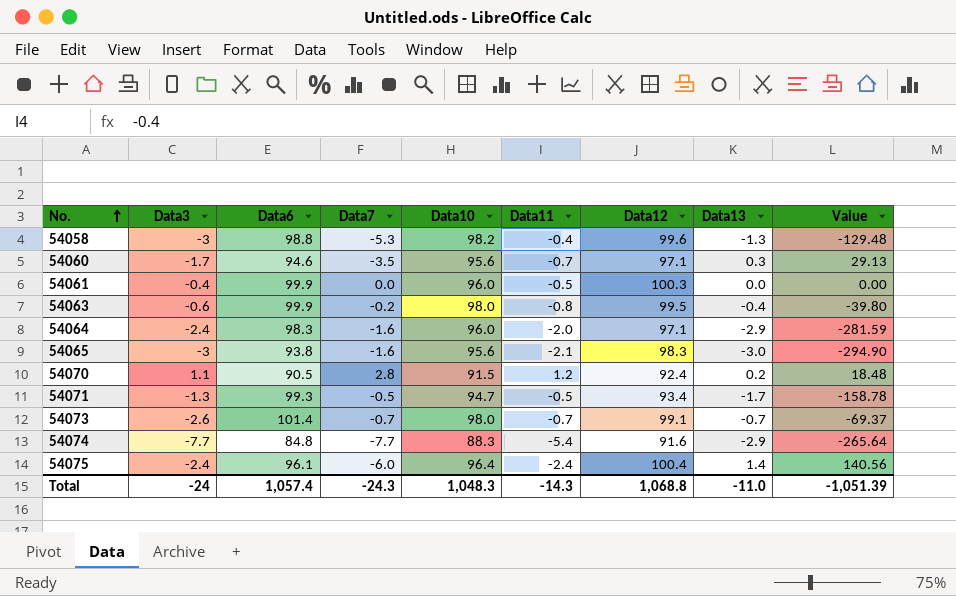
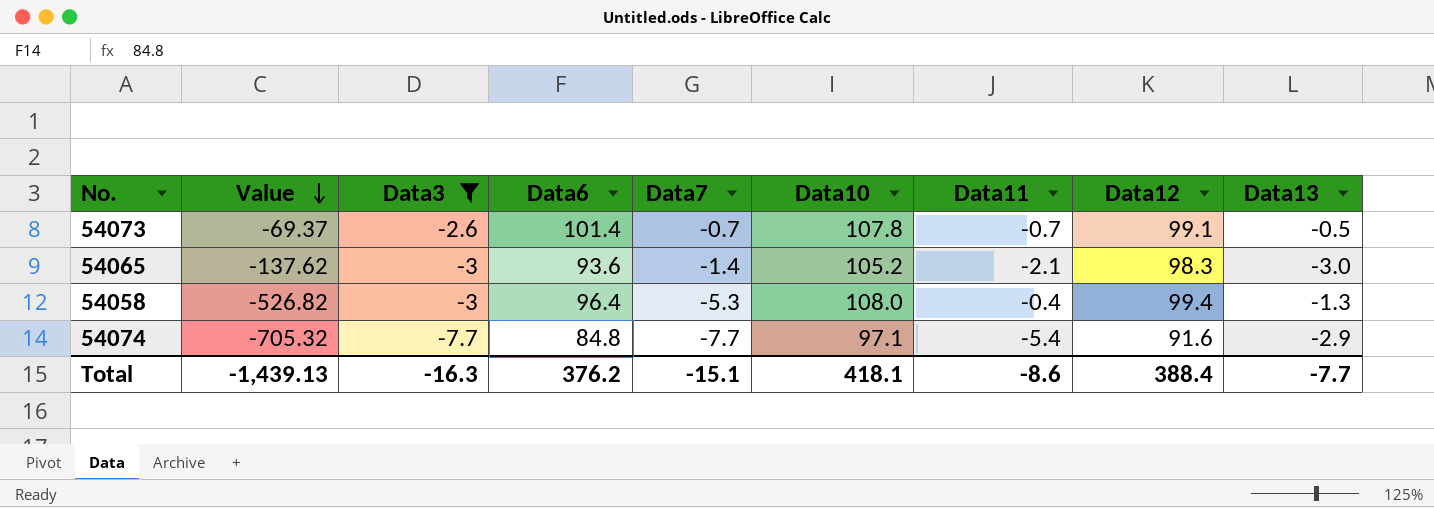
filter: none -> Data3 <= -2.6
row order: No. ascending -> Value descending
column Value | formula: [Data12] * [Data13] -> [Data7] * [Data12]
column Value | position: 9 -> 2
54073 | Data10: 98.0 -> 107.8
54073 | Data13: -0.7 -> -0.5
54065 | Data6: 93.8 -> 93.6
54065 | Data7: -1.6 -> -1.4
54065 | Data10: 95.6 -> 105.2
54058 | Data6: 98.8 -> 96.4
54058 | Data10: 98.2 -> 108.0
54058 | Data12: 99.6 -> 99.4
54074 | Data10: 88.3 -> 97.1
Total | Value: -1,051.39 -> -1,439.13
Total | Data3: -24 -> -16.3
Total | Data6: 1,057.4 -> 376.2
Total | Data7: -24.3 -> -15.1
Total | Data10: 1,048.3 -> 418.1
Total | Data11: -14.3 -> -8.6
Total | Data12: 1,068.8 -> 388.4
Total | Data13: -11.0 -> -7.7

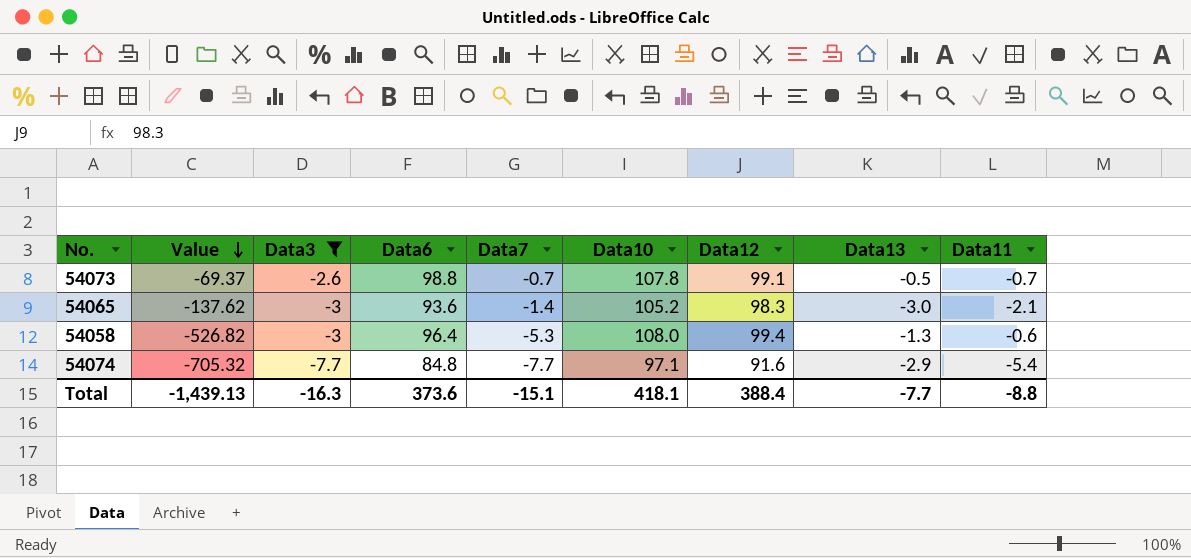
column Data11 | position: 7 -> 9
54073 | Data6: 101.4 -> 98.8
54058 | Data11: -0.4 -> -0.6
Total | Data6: 376.2 -> 373.6
Total | Data11: -8.6 -> -8.8

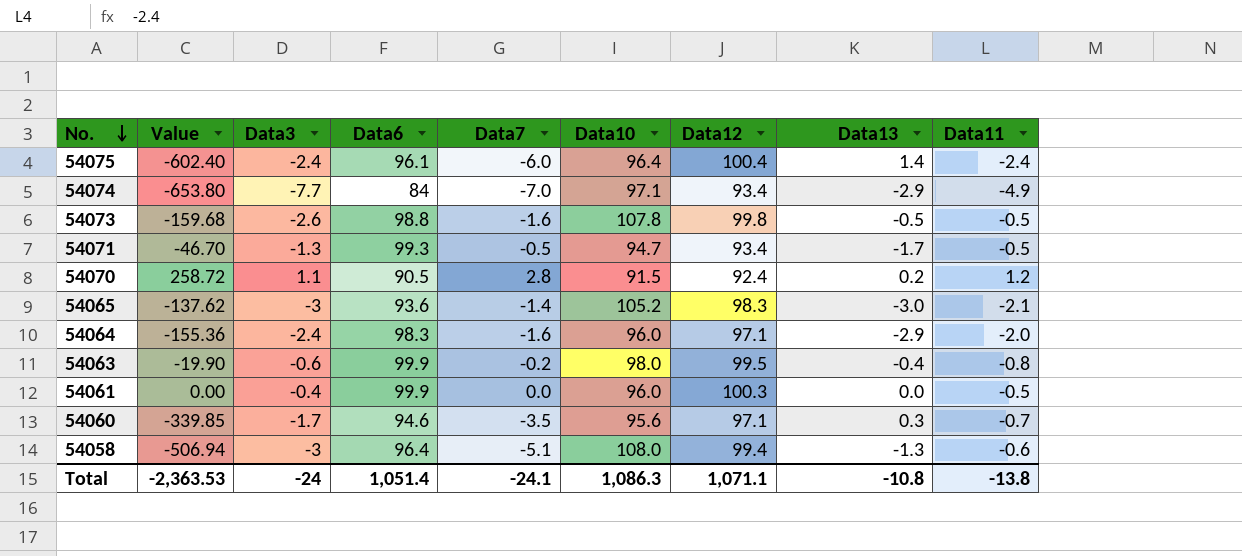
filter: Data3 <= -2.6 -> none
row order: Value descending -> No. descending
54074 | Value: -705.32 -> -653.80
54074 | Data6: 84.8 -> 84
54074 | Data7: -7.7 -> -7.0
54074 | Data12: 91.6 -> 93.4
54074 | Data11: -5.4 -> -4.9
54073 | Value: -69.37 -> -159.68
54073 | Data7: -0.7 -> -1.6
54073 | Data12: 99.1 -> 99.8
54073 | Data11: -0.7 -> -0.5
54058 | Value: -526.82 -> -506.94
54058 | Data7: -5.3 -> -5.1
Total | Value: -1,439.13 -> -2,363.53
Total | Data3: -16.3 -> -24
Total | Data6: 373.6 -> 1,051.4
Total | Data7: -15.1 -> -24.1
Total | Data10: 418.1 -> 1,086.3
Total | Data12: 388.4 -> 1,071.1
Total | Data13: -7.7 -> -10.8
Total | Data11: -8.8 -> -13.8

